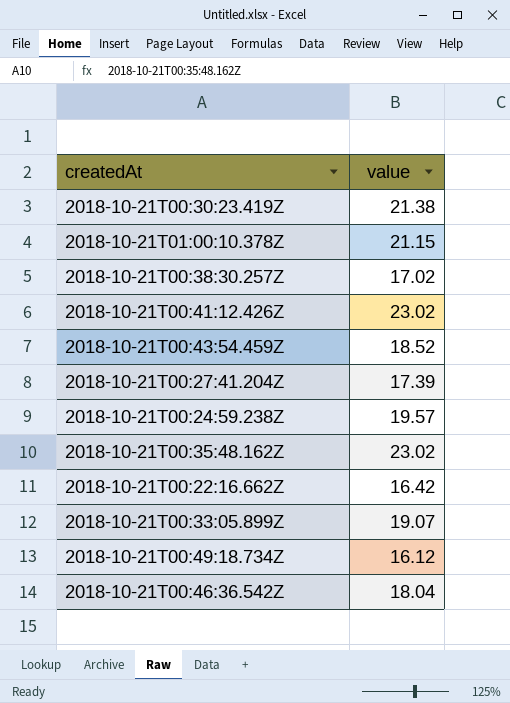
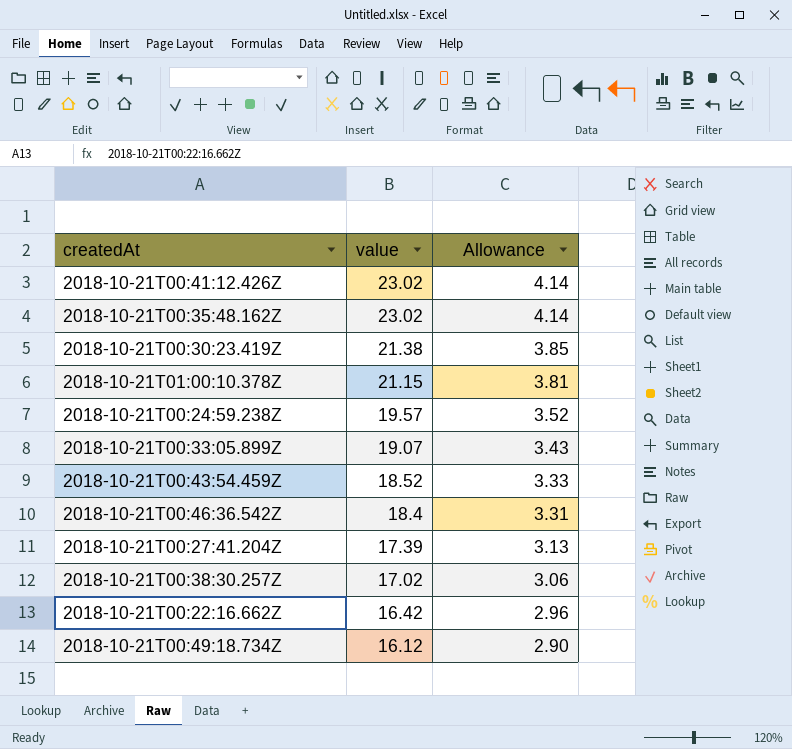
row order: none -> value descending
column Allowance | formula: none -> [value] * 0.18
2018-10-21T00:46:36.542Z | value: 18.04 -> 18.4

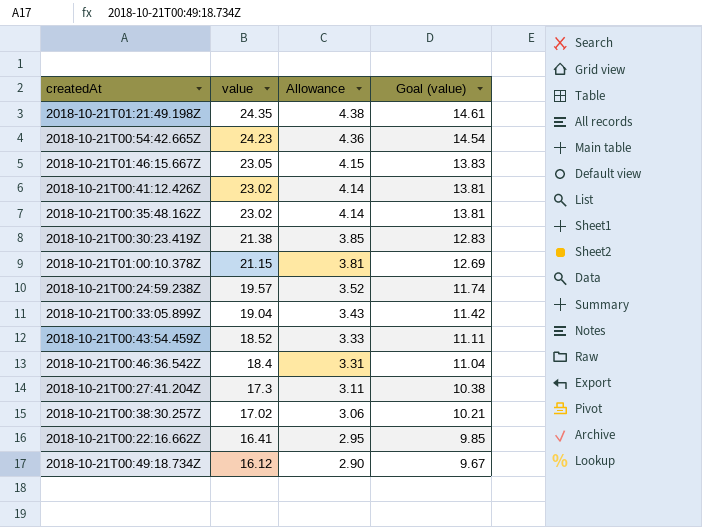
column Goal (value) | formula: none -> [value] * 0.6
row 2018-10-21T01:21:49.198Z: none -> 24.35 | 4.38 | 14.61
row 2018-10-21T00:54:42.665Z: none -> 24.23 | 4.36 | 14.54
row 2018-10-21T01:46:15.667Z: none -> 23.05 | 4.15 | 13.83
2018-10-21T00:33:05.899Z | value: 19.07 -> 19.04
2018-10-21T00:27:41.204Z | value: 17.39 -> 17.3
2018-10-21T00:27:41.204Z | Allowance: 3.13 -> 3.11
2018-10-21T00:22:16.662Z | value: 16.42 -> 16.41
2018-10-21T00:22:16.662Z | Allowance: 2.96 -> 2.95

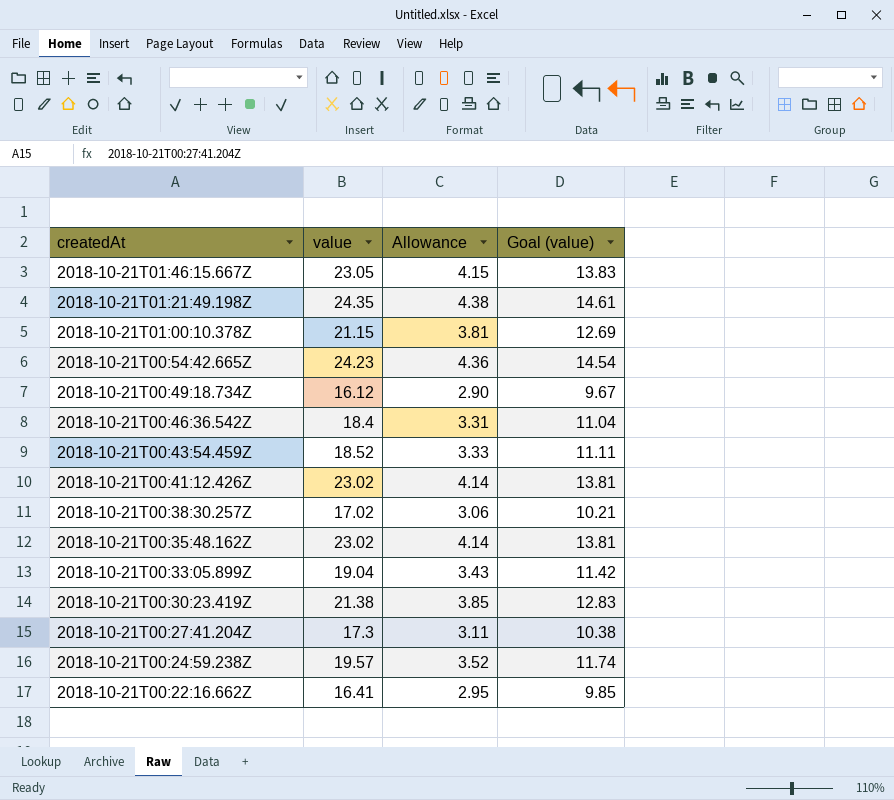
row order: value descending -> createdAt descending

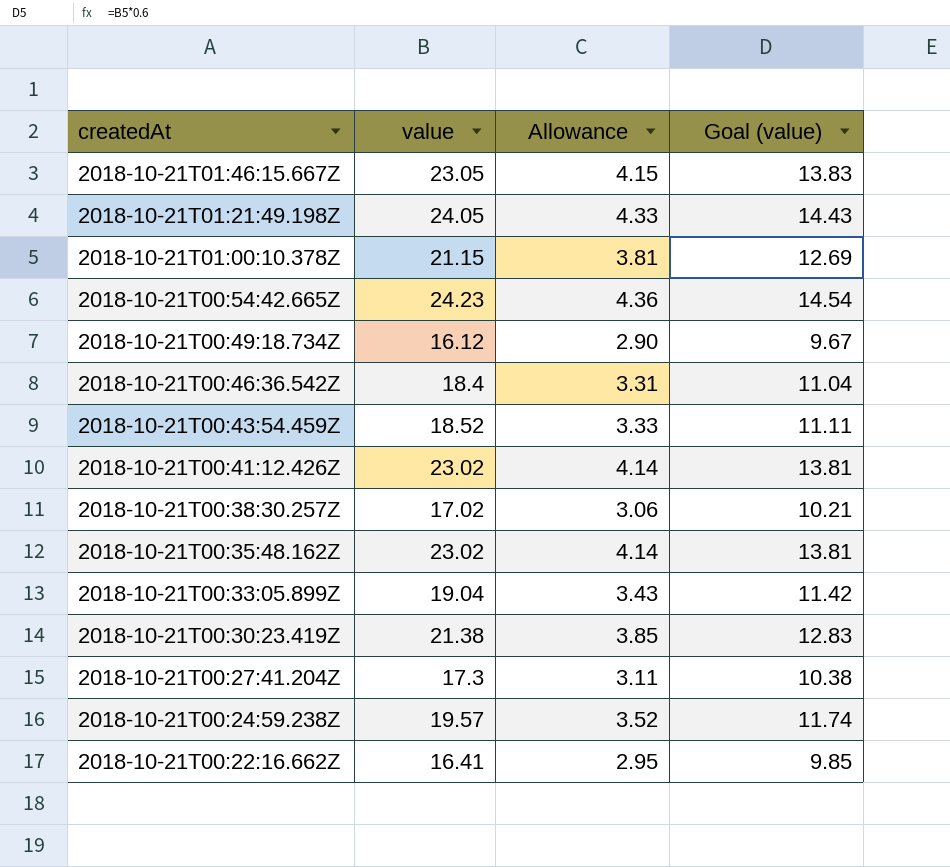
2018-10-21T01:21:49.198Z | value: 24.35 -> 24.05
2018-10-21T01:21:49.198Z | Allowance: 4.38 -> 4.33
2018-10-21T01:21:49.198Z | Goal (value): 14.61 -> 14.43

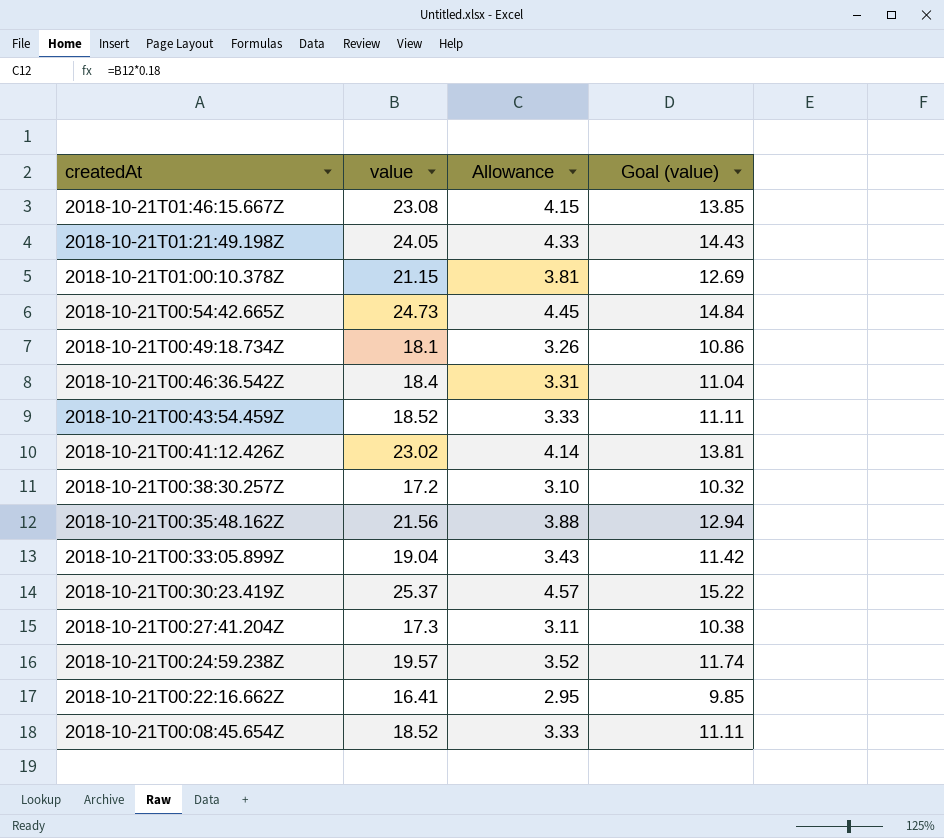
2018-10-21T01:46:15.667Z | value: 23.05 -> 23.08
2018-10-21T01:46:15.667Z | Goal (value): 13.83 -> 13.85
2018-10-21T00:54:42.665Z | value: 24.23 -> 24.73
2018-10-21T00:54:42.665Z | Allowance: 4.36 -> 4.45
2018-10-21T00:54:42.665Z | Goal (value): 14.54 -> 14.84
2018-10-21T00:49:18.734Z | value: 16.12 -> 18.1
2018-10-21T00:49:18.734Z | Allowance: 2.90 -> 3.26
2018-10-21T00:49:18.734Z | Goal (value): 9.67 -> 10.86
2018-10-21T00:38:30.257Z | value: 17.02 -> 17.2
2018-10-21T00:38:30.257Z | Allowance: 3.06 -> 3.10
2018-10-21T00:38:30.257Z | Goal (value): 10.21 -> 10.32
2018-10-21T00:35:48.162Z | value: 23.02 -> 21.56
2018-10-21T00:35:48.162Z | Allowance: 4.14 -> 3.88
2018-10-21T00:35:48.162Z | Goal (value): 13.81 -> 12.94
2018-10-21T00:30:23.419Z | value: 21.38 -> 25.37
2018-10-21T00:30:23.419Z | Allowance: 3.85 -> 4.57
2018-10-21T00:30:23.419Z | Goal (value): 12.83 -> 15.22
row 2018-10-21T00:08:45.654Z: none -> 18.52 | 3.33 | 11.11

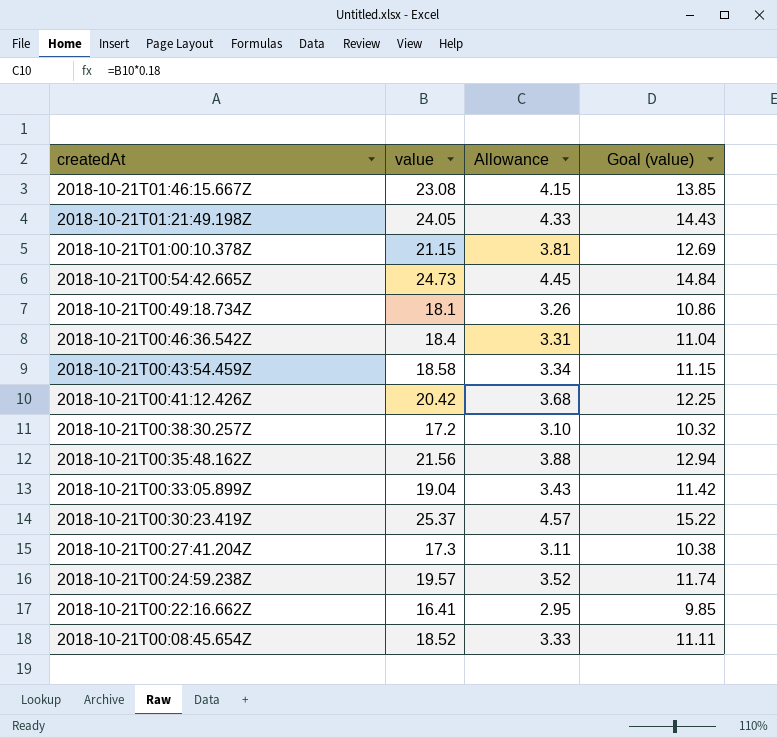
2018-10-21T00:43:54.459Z | value: 18.52 -> 18.58
2018-10-21T00:43:54.459Z | Allowance: 3.33 -> 3.34
2018-10-21T00:43:54.459Z | Goal (value): 11.11 -> 11.15
2018-10-21T00:41:12.426Z | value: 23.02 -> 20.42
2018-10-21T00:41:12.426Z | Allowance: 4.14 -> 3.68
2018-10-21T00:41:12.426Z | Goal (value): 13.81 -> 12.25

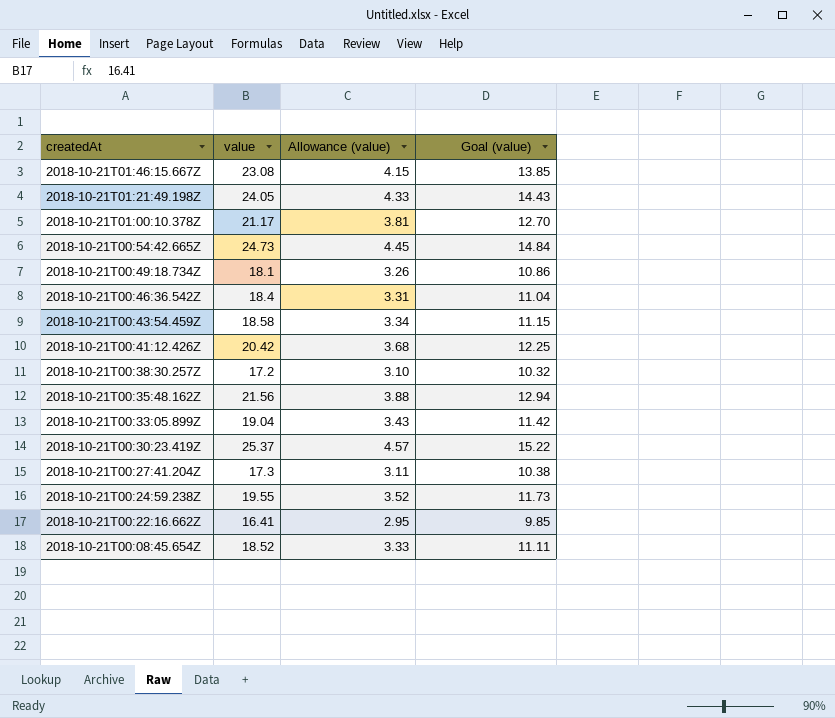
column name: Allowance -> Allowance (value)
2018-10-21T01:00:10.378Z | value: 21.15 -> 21.17
2018-10-21T01:00:10.378Z | Goal (value): 12.69 -> 12.70
2018-10-21T00:24:59.238Z | value: 19.57 -> 19.55
2018-10-21T00:24:59.238Z | Goal (value): 11.74 -> 11.73

